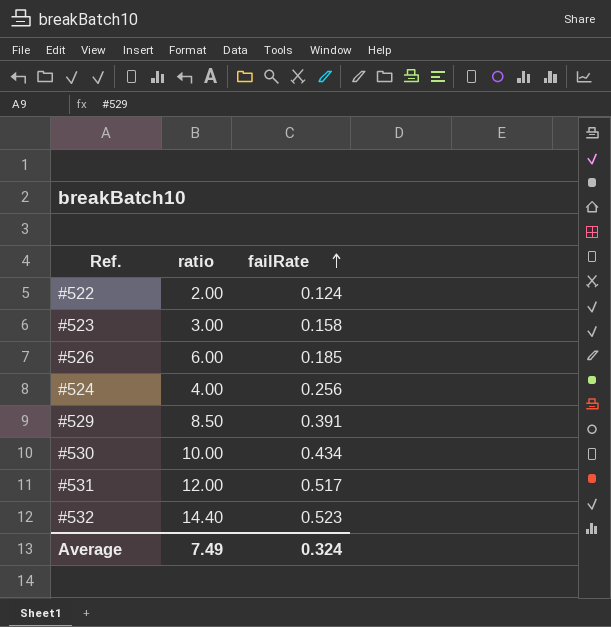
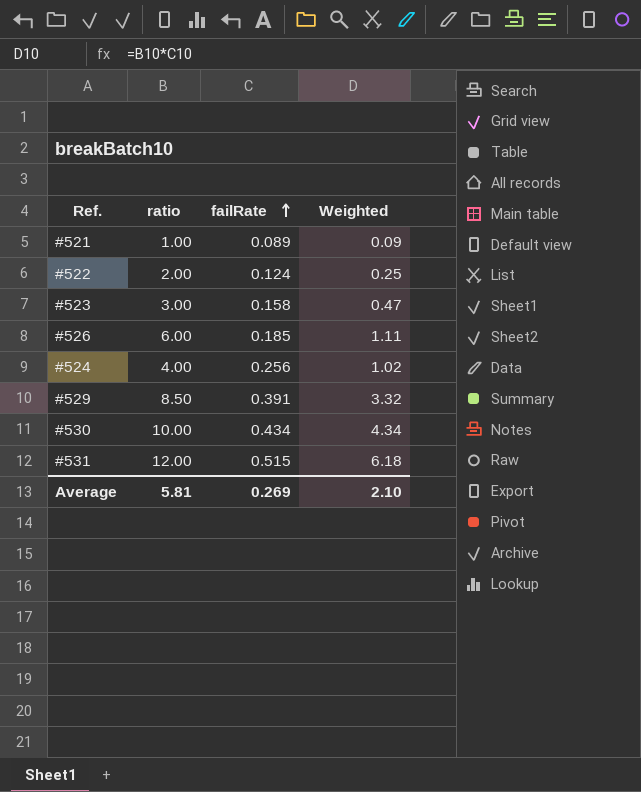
column Weighted | formula: none -> [ratio] * [failRate]
row #532: 14.40 | 0.523 -> none
row #521: none -> 1.00 | 0.089 | 0.09
#531 | failRate: 0.517 -> 0.515
Average | ratio: 7.49 -> 5.81
Average | failRate: 0.324 -> 0.269

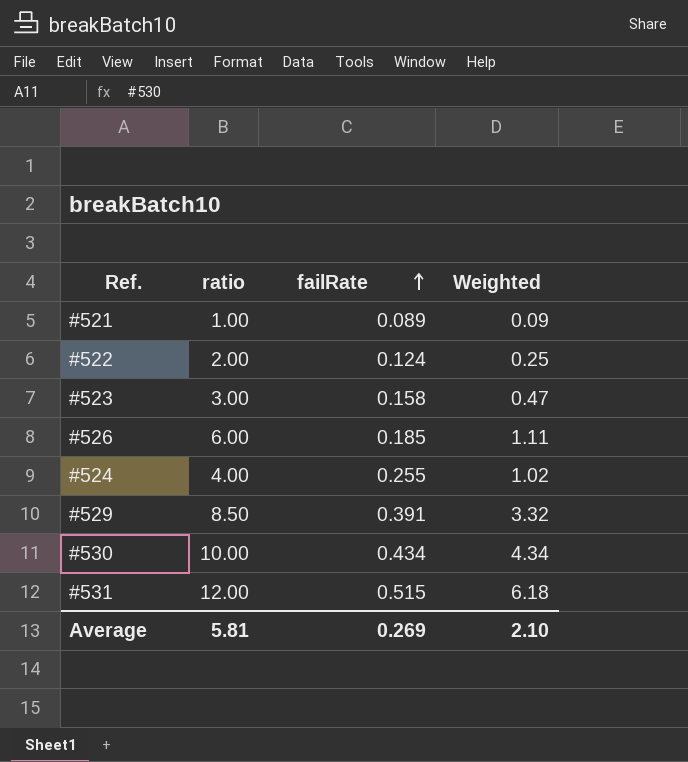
#524 | failRate: 0.256 -> 0.255

